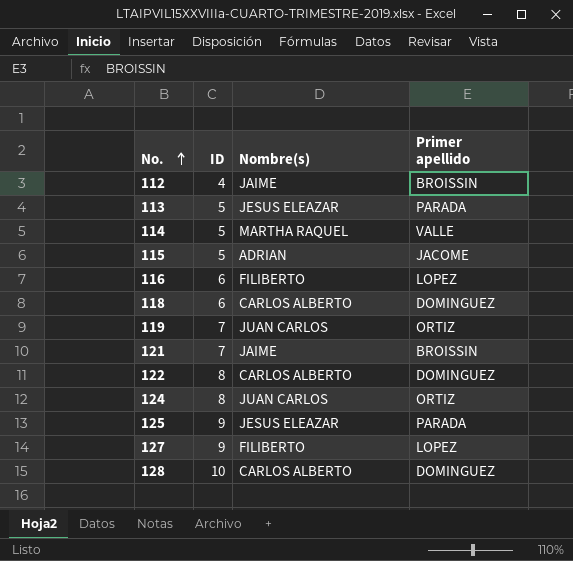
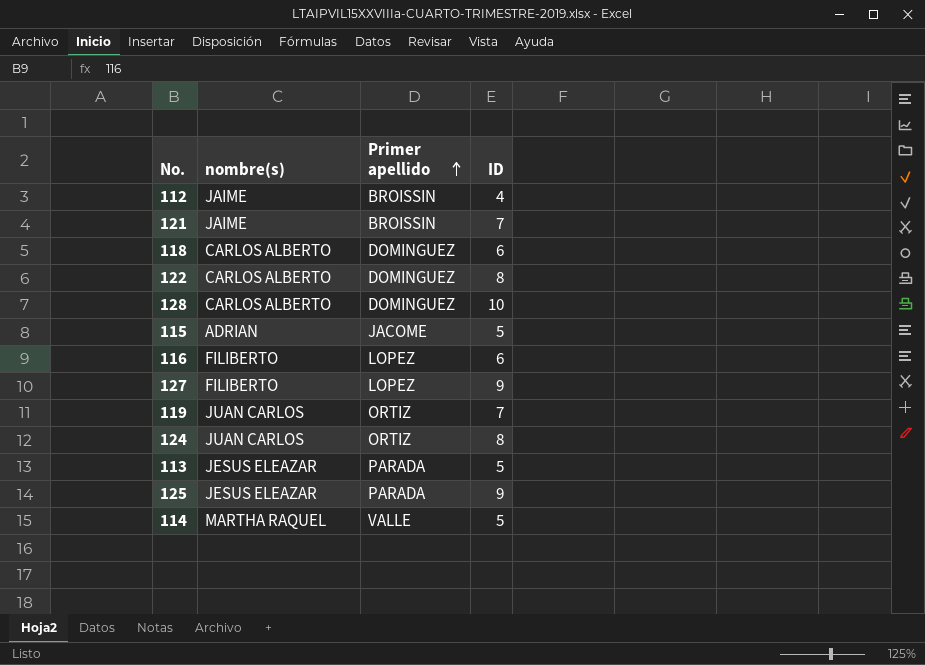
row order: No. ascending -> Primer apellido ascending
column name: Nombre(s) -> nombre(s)
column ID | position: 2 -> 4

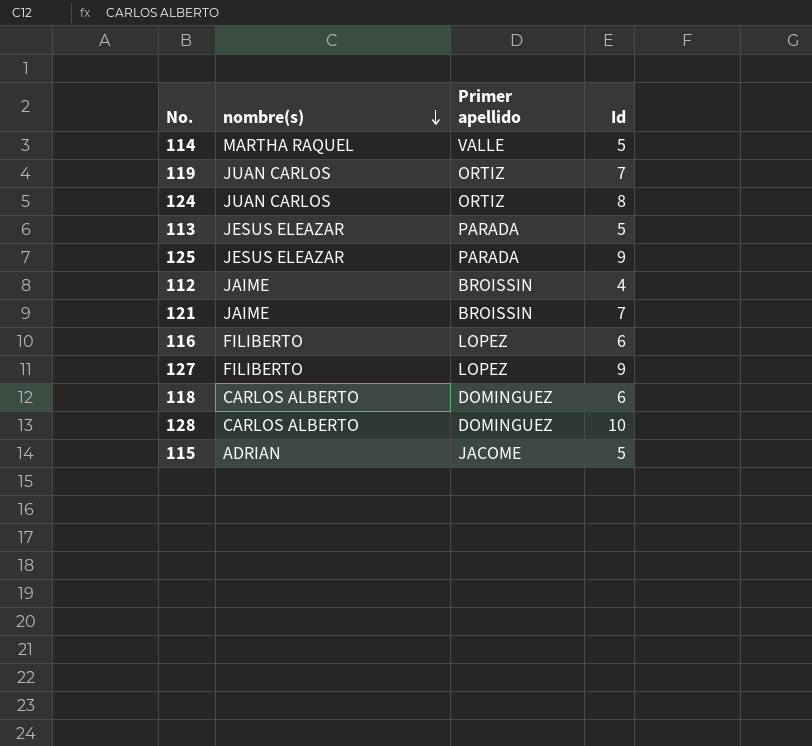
row order: Primer apellido ascending -> nombre(s) descending
column name: ID -> Id
row 122: CARLOS ALBERTO | DOMINGUEZ | 8 -> none

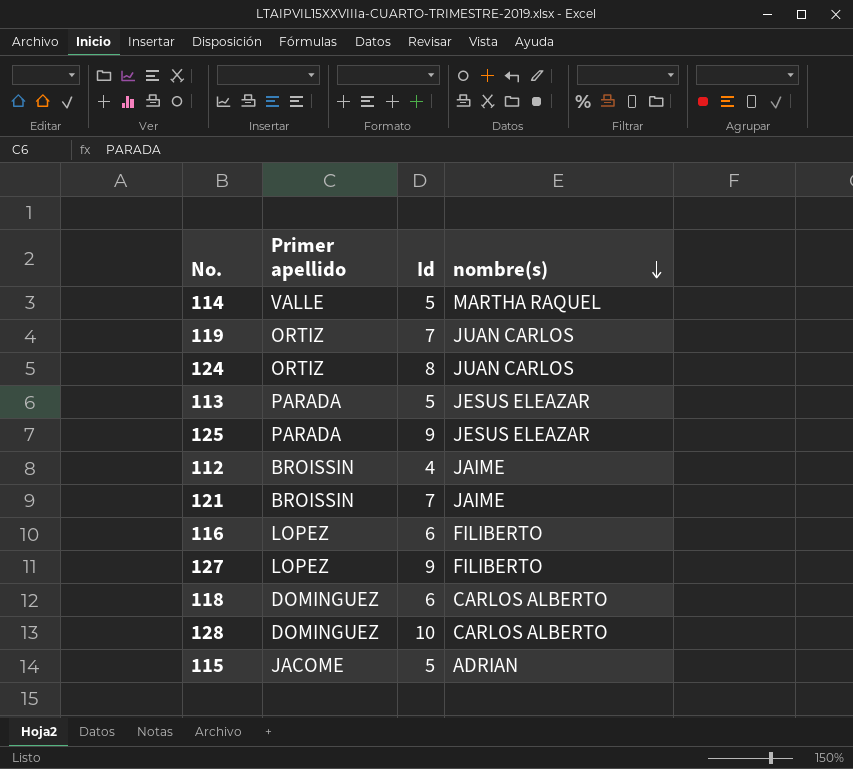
column nombre(s) | position: 2 -> 4

